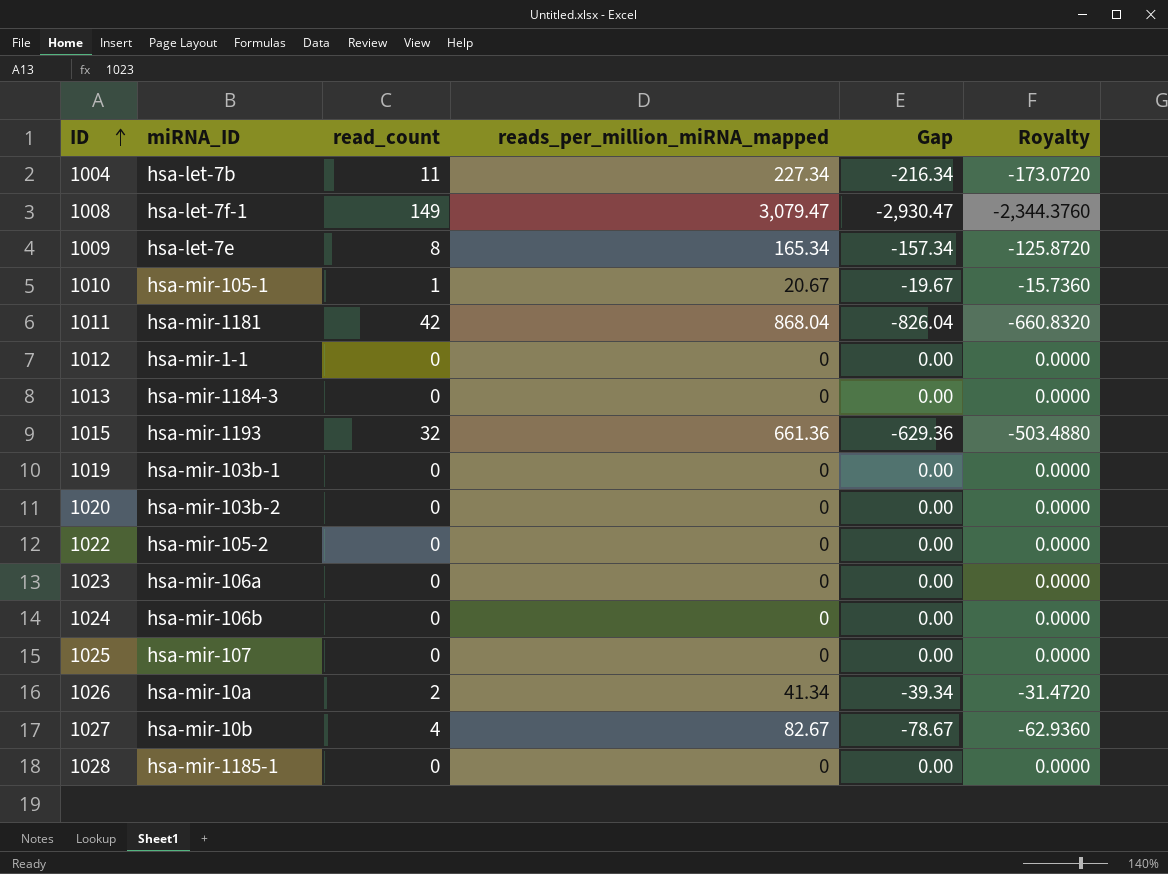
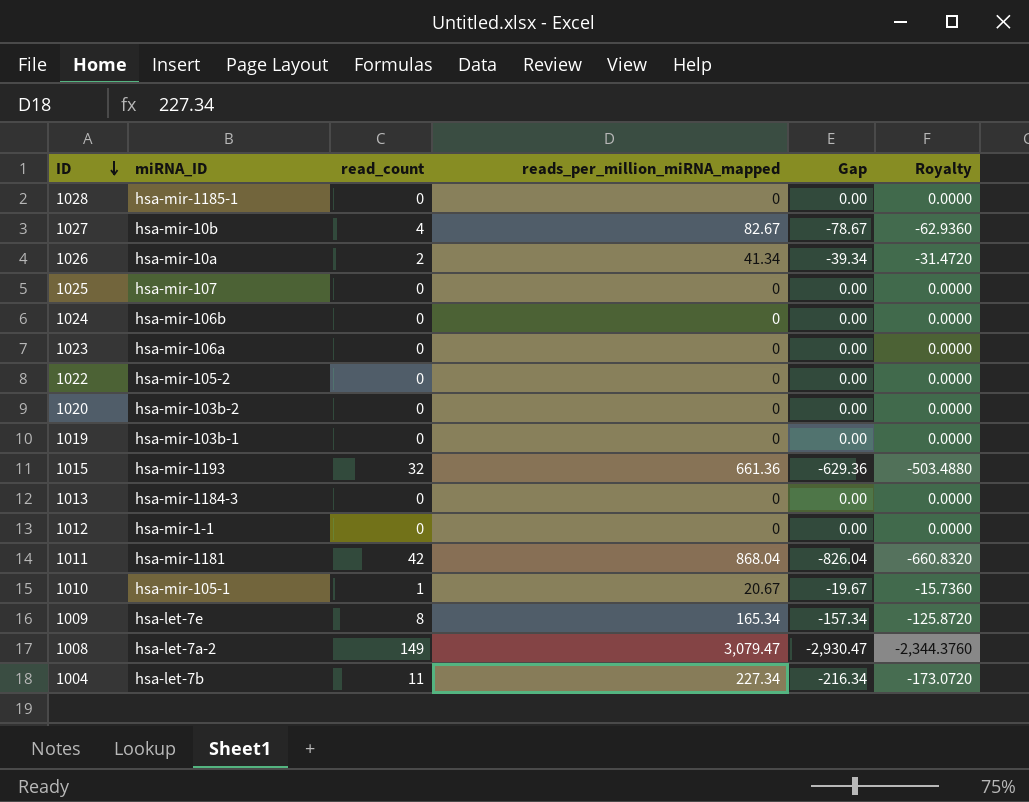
row order: ID ascending -> ID descending
1008 | miRNA_ID: hsa-let-7f-1 -> hsa-let-7a-2

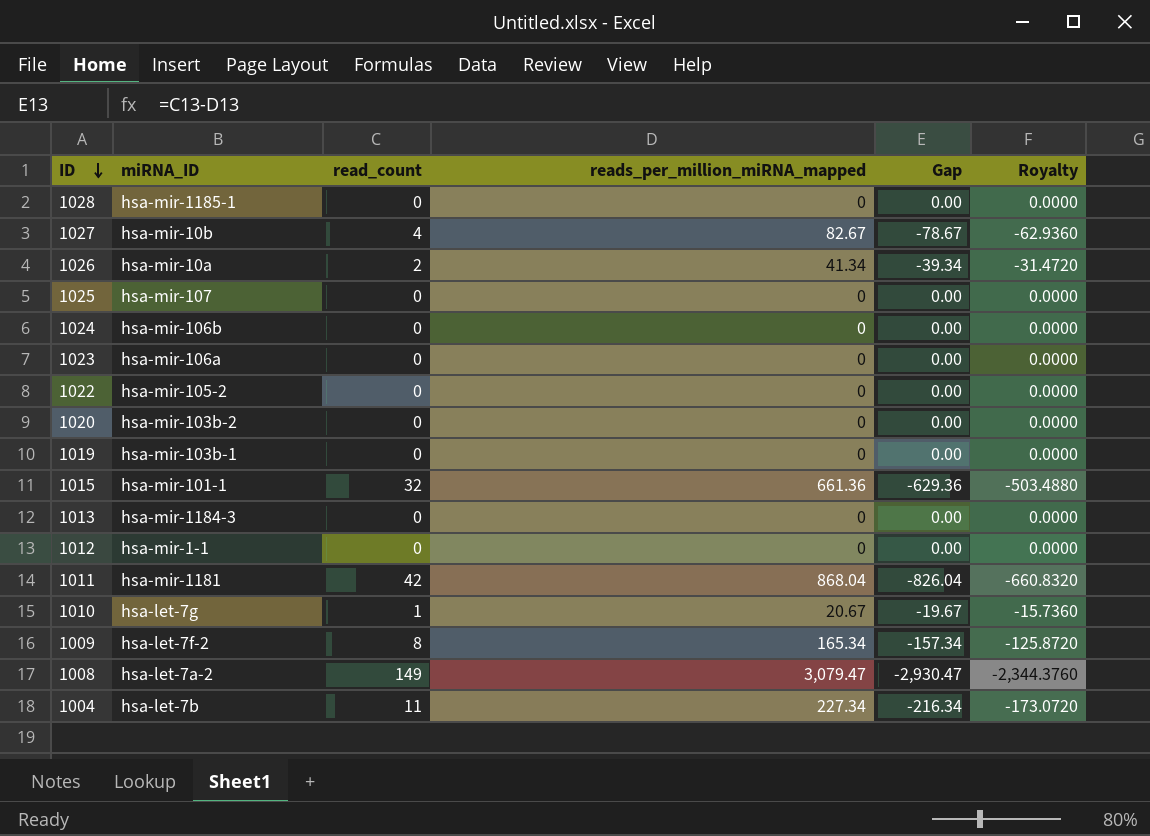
1015 | miRNA_ID: hsa-mir-1193 -> hsa-mir-101-1
1010 | miRNA_ID: hsa-mir-105-1 -> hsa-let-7g
1009 | miRNA_ID: hsa-let-7e -> hsa-let-7f-2

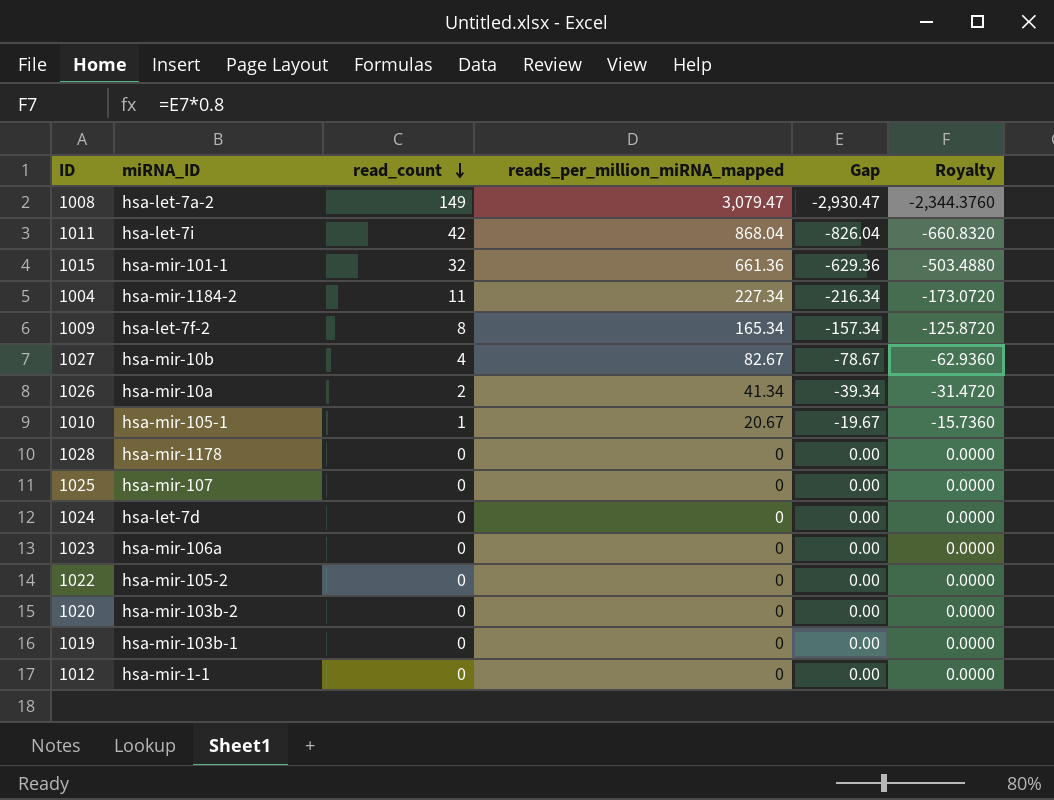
row order: ID descending -> read_count descending
row 1013: hsa-mir-1184-3 | 0 | 0 | 0.00 | 0.0000 -> none
1011 | miRNA_ID: hsa-mir-1181 -> hsa-let-7i
1004 | miRNA_ID: hsa-let-7b -> hsa-mir-1184-2
1010 | miRNA_ID: hsa-let-7g -> hsa-mir-105-1
1028 | miRNA_ID: hsa-mir-1185-1 -> hsa-mir-1178
1024 | miRNA_ID: hsa-mir-106b -> hsa-let-7d

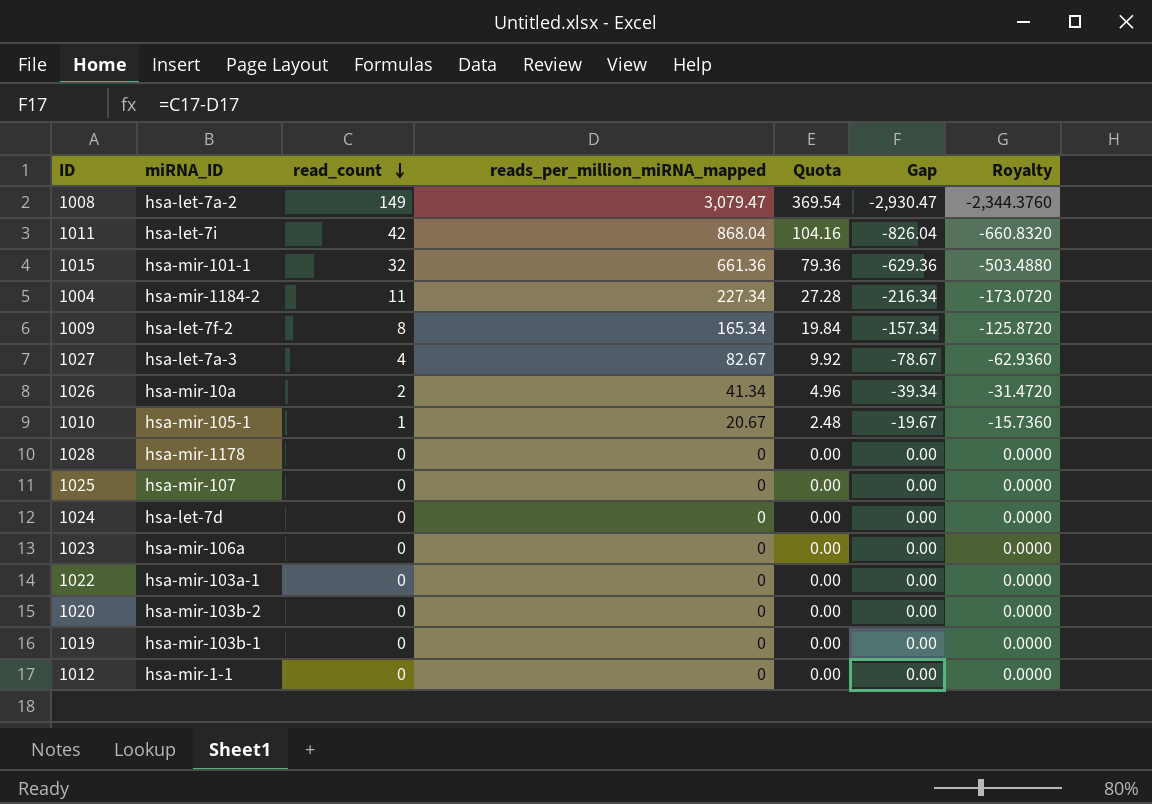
column Quota | formula: none -> [reads_per_million_miRNA_mapped] * 0.12
1027 | miRNA_ID: hsa-mir-10b -> hsa-let-7a-3
1022 | miRNA_ID: hsa-mir-105-2 -> hsa-mir-103a-1

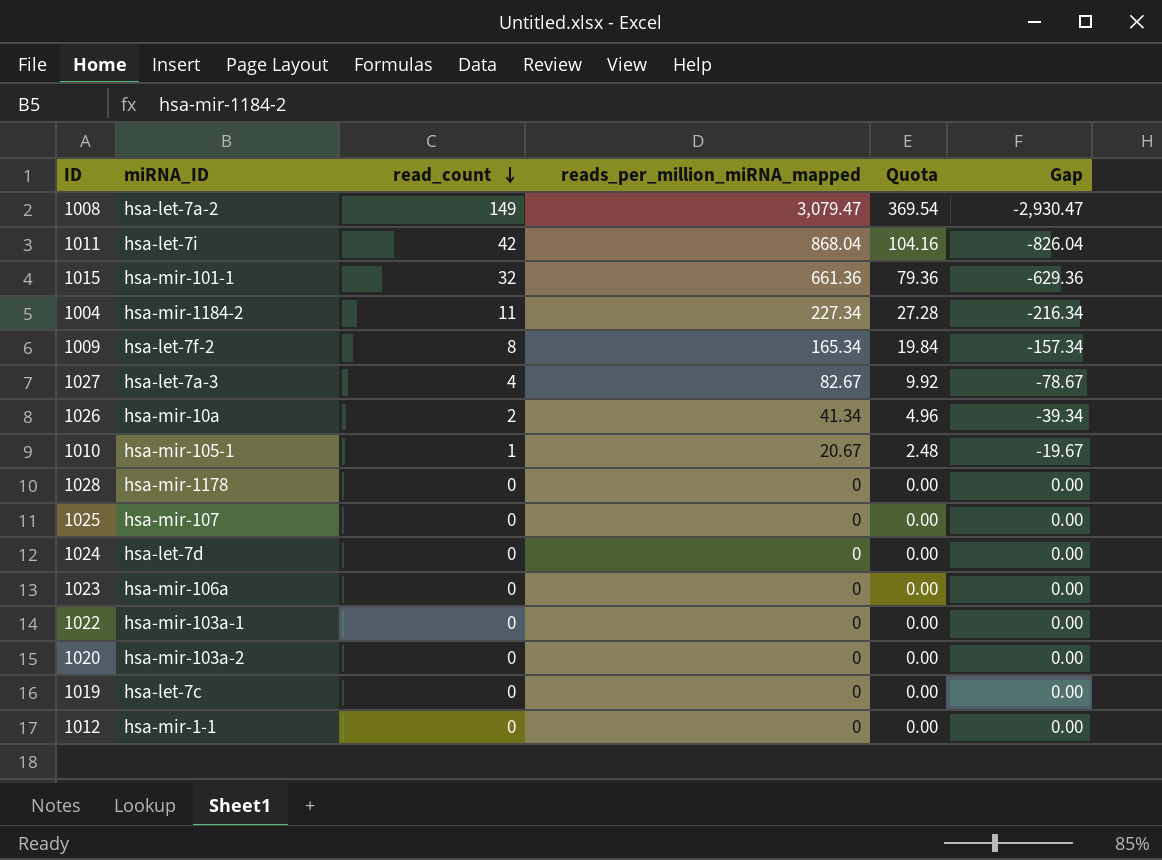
column Royalty | formula: [Gap] * 0.8 -> none
1020 | miRNA_ID: hsa-mir-103b-2 -> hsa-mir-103a-2
1019 | miRNA_ID: hsa-mir-103b-1 -> hsa-let-7c

